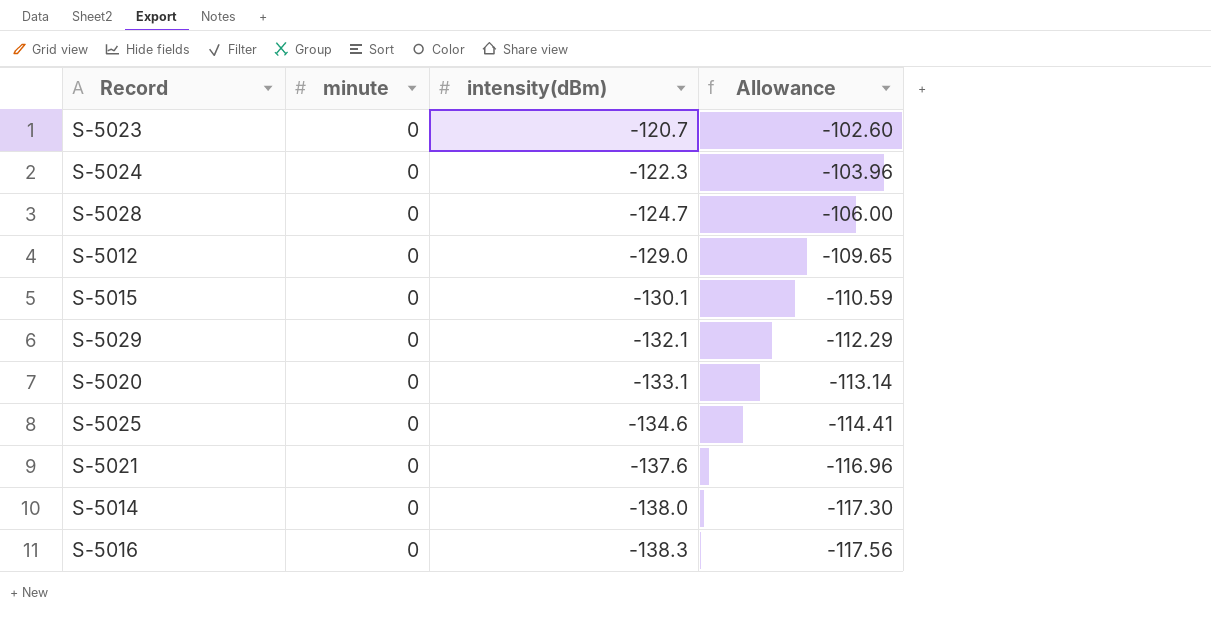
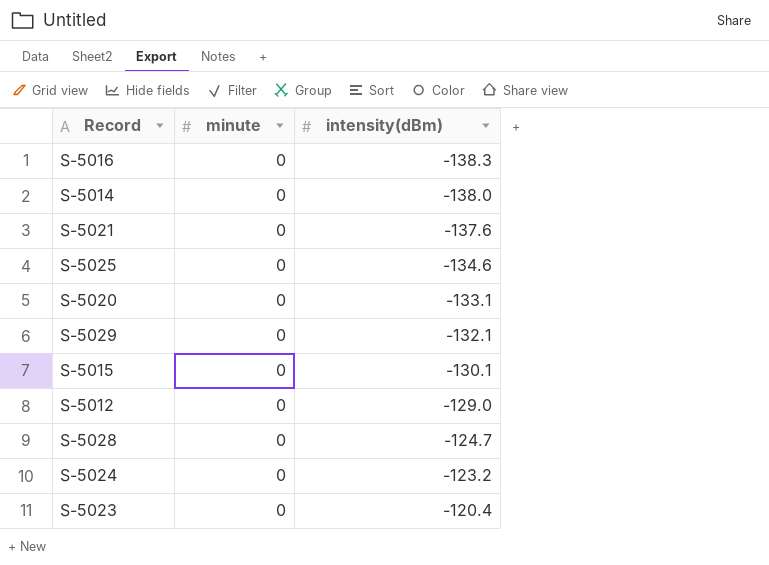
row order: intensity(dBm) descending -> intensity(dBm) ascending
column Allowance | formula: [intensity(dBm)] * 0.85 -> none
S-5024 | intensity(dBm): -122.3 -> -123.2
S-5023 | intensity(dBm): -120.7 -> -120.4

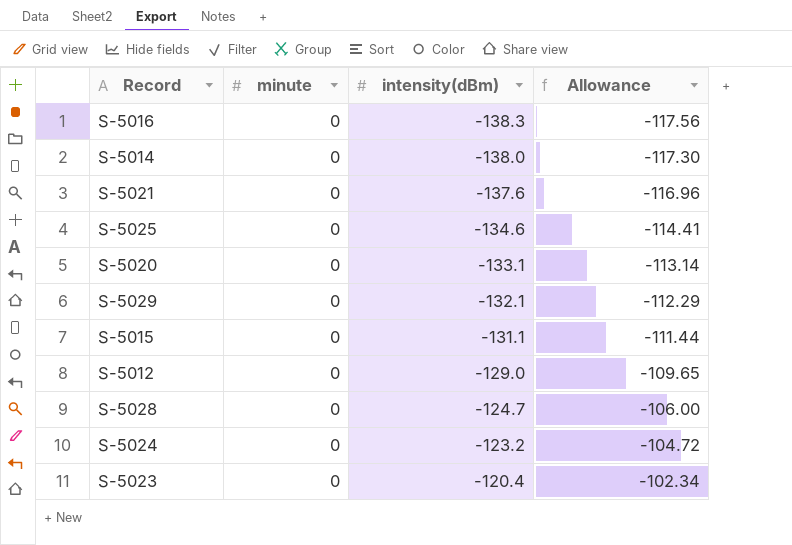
column Allowance | formula: none -> [intensity(dBm)] * 0.85
S-5015 | intensity(dBm): -130.1 -> -131.1

